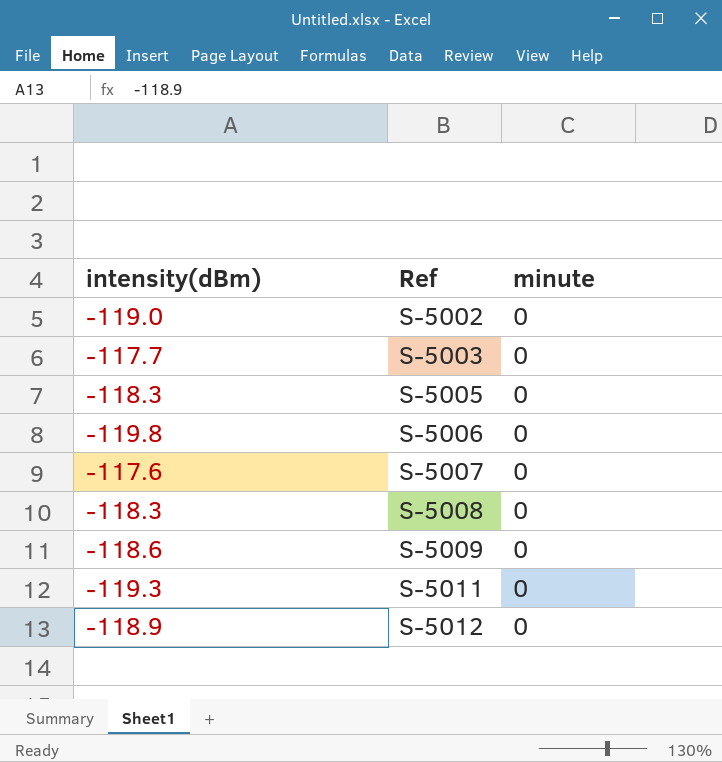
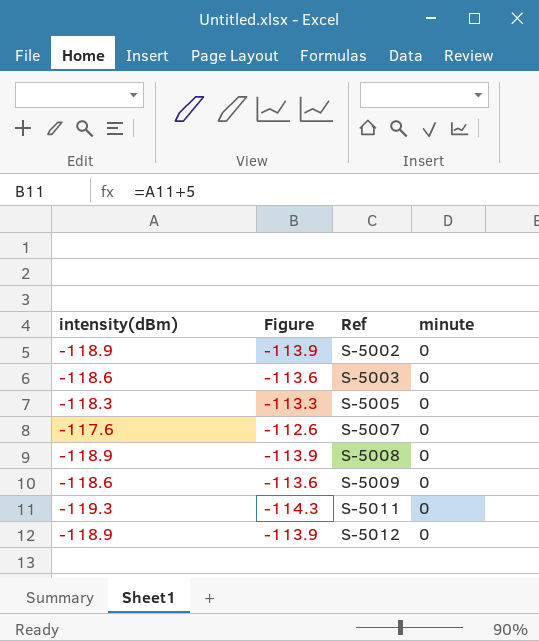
column Figure | formula: none -> [intensity(dBm)] + 5
row S-5006: -119.8 | 0 -> none
S-5002 | intensity(dBm): -119.0 -> -118.9
S-5003 | intensity(dBm): -117.7 -> -118.6
S-5008 | intensity(dBm): -118.3 -> -118.9

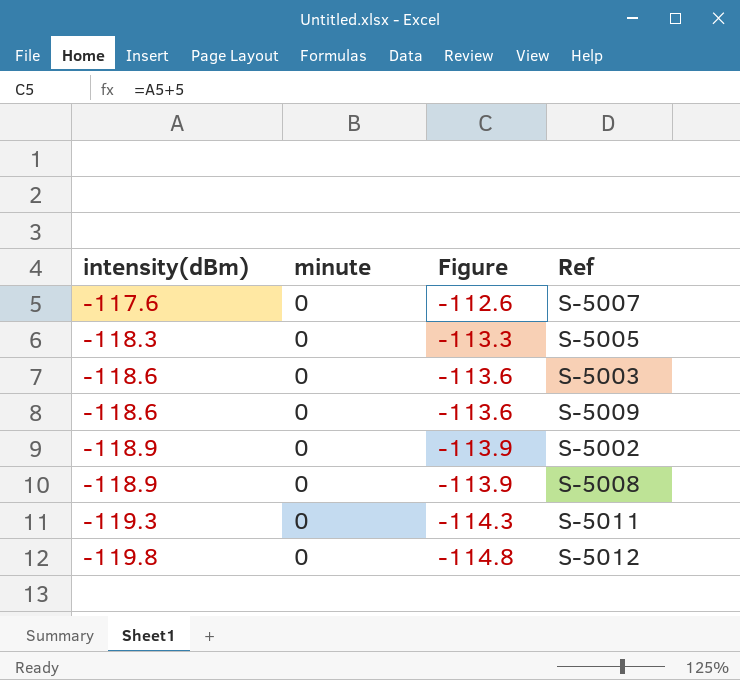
row order: Ref ascending -> intensity(dBm) descending
column minute | position: 4 -> 2
S-5012 | intensity(dBm): -118.9 -> -119.8
S-5012 | Figure: -113.9 -> -114.8

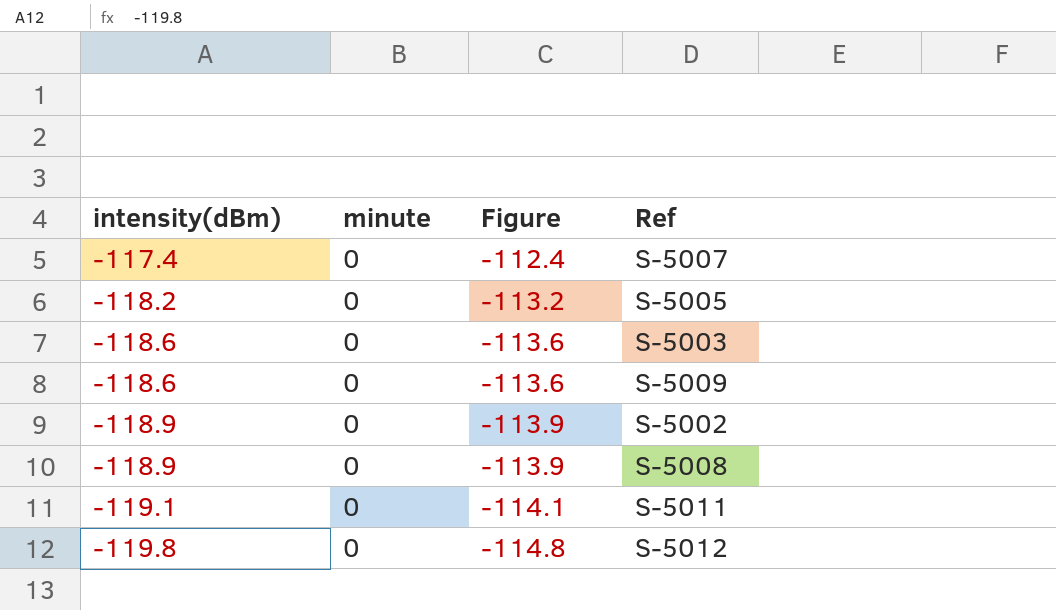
S-5007 | intensity(dBm): -117.6 -> -117.4
S-5007 | Figure: -112.6 -> -112.4
S-5005 | intensity(dBm): -118.3 -> -118.2
S-5005 | Figure: -113.3 -> -113.2
S-5011 | intensity(dBm): -119.3 -> -119.1
S-5011 | Figure: -114.3 -> -114.1

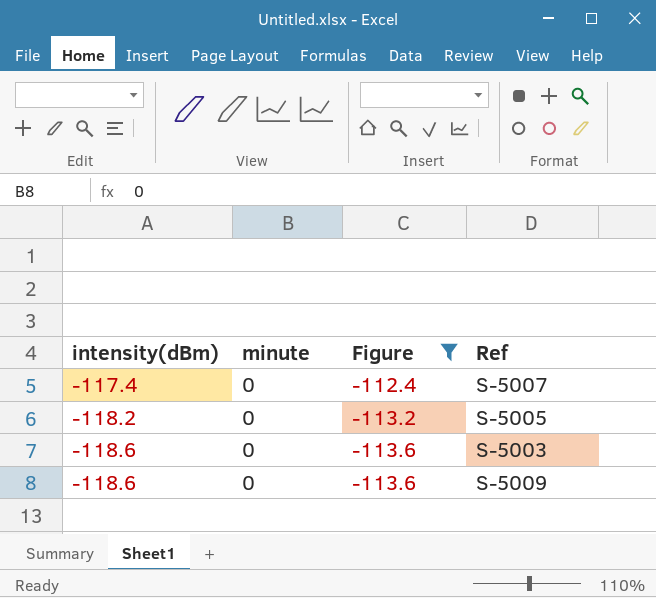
filter: none -> Figure >= -113.6

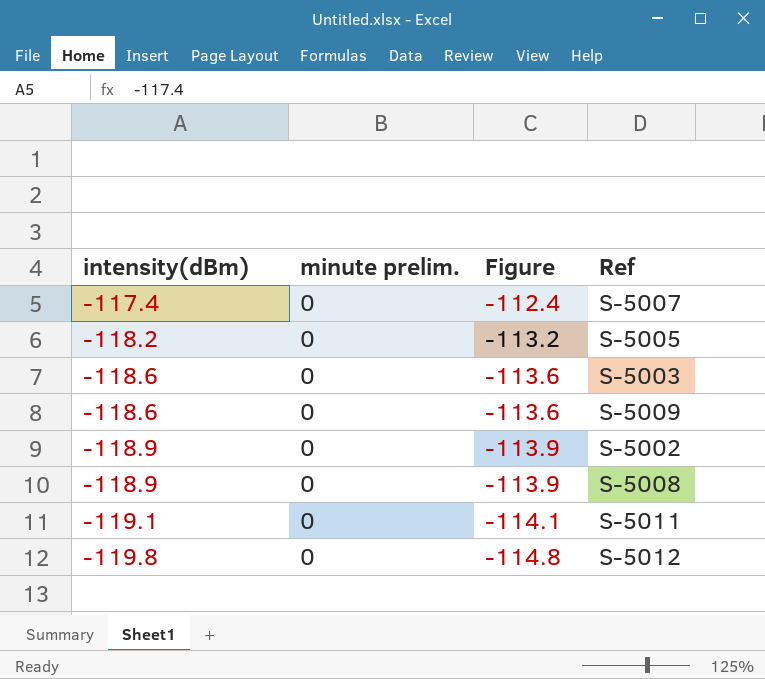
filter: Figure >= -113.6 -> none
column name: minute -> minute prelim.

